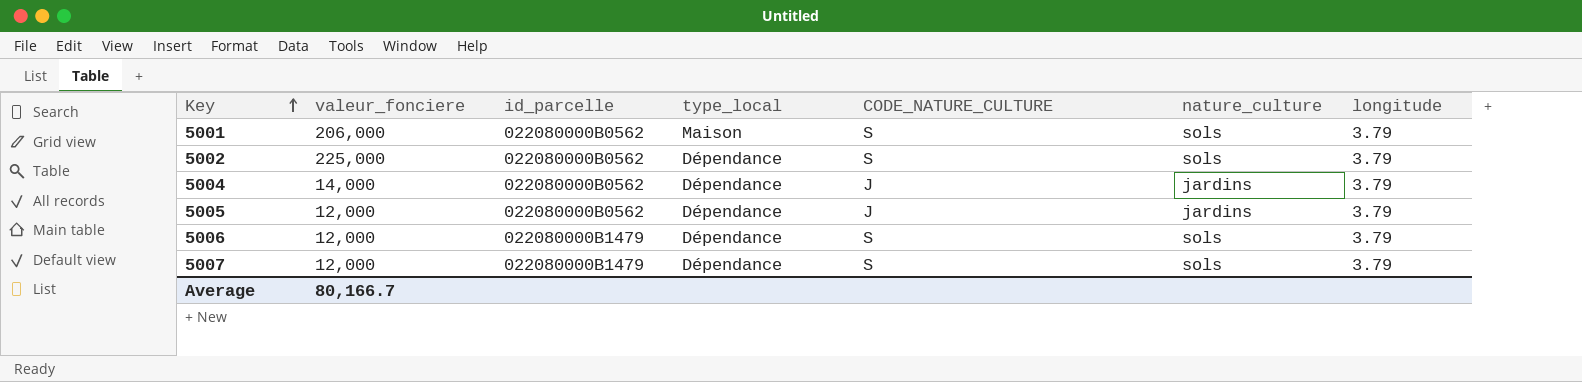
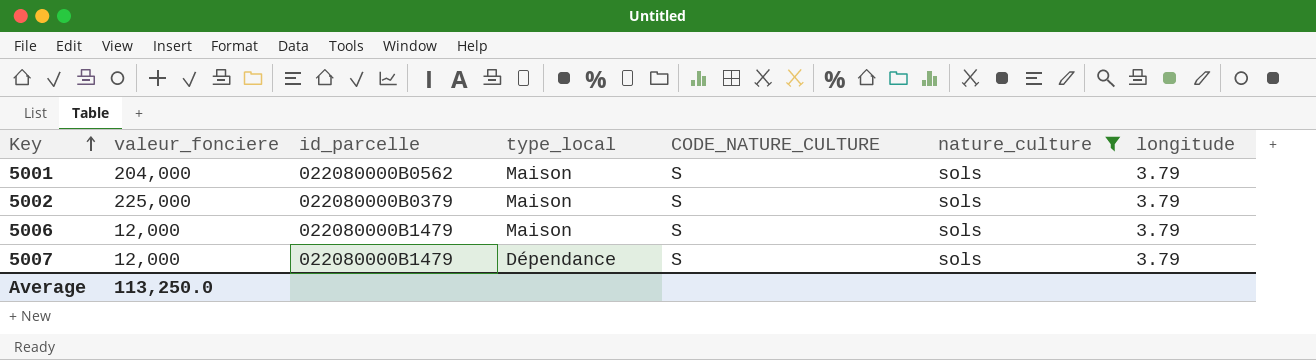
filter: none -> nature_culture = sols
5001 | valeur_fonciere: 206,000 -> 204,000
5002 | id_parcelle: 022080000B0562 -> 022080000B0379
5002 | type_local: Dépendance -> Maison
5006 | type_local: Dépendance -> Maison
Average | valeur_fonciere: 80,166.7 -> 113,250.0

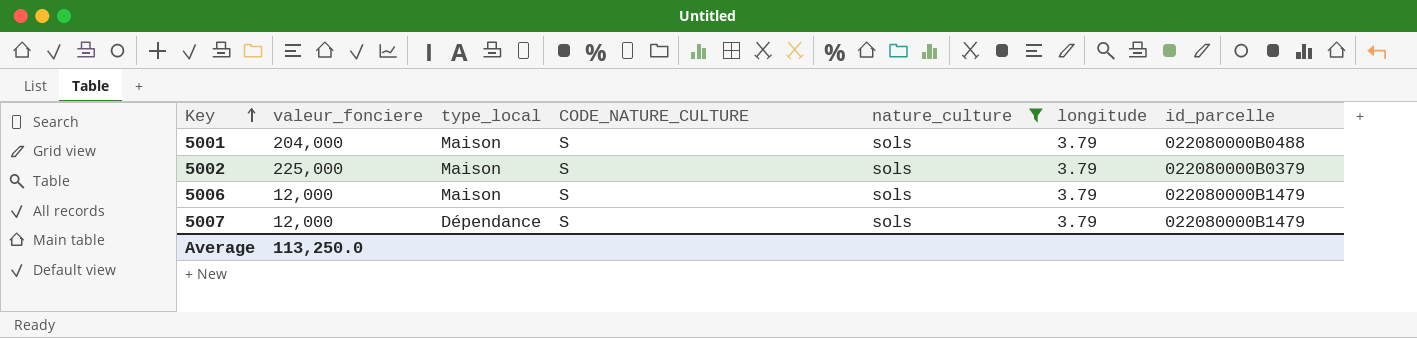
column id_parcelle | position: 3 -> 7
5001 | id_parcelle: 022080000B0562 -> 022080000B0488

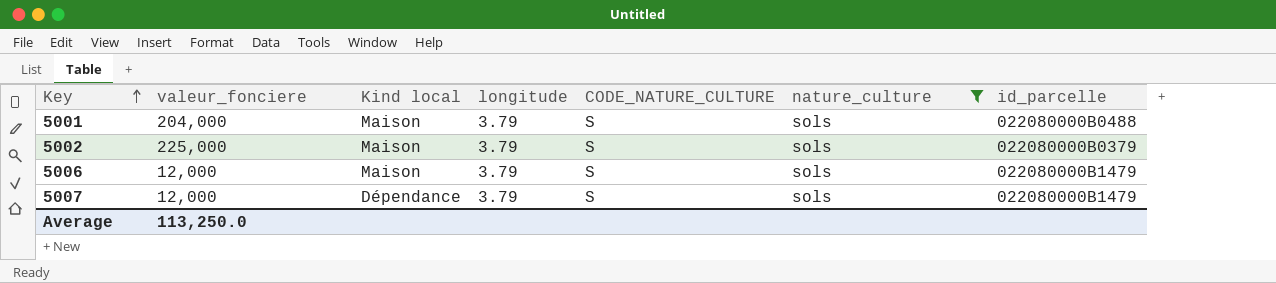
column name: type_local -> Kind local
column longitude | position: 6 -> 4

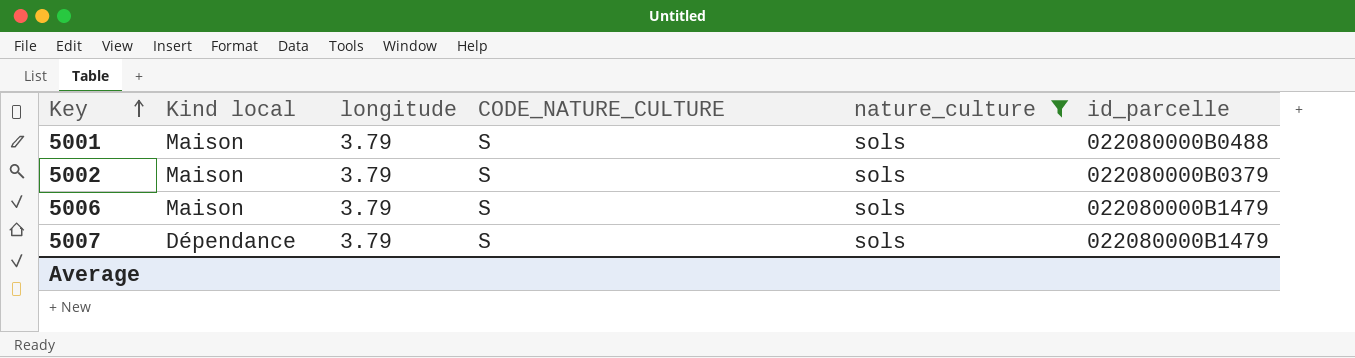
column valeur_fonciere | position: 2 -> none

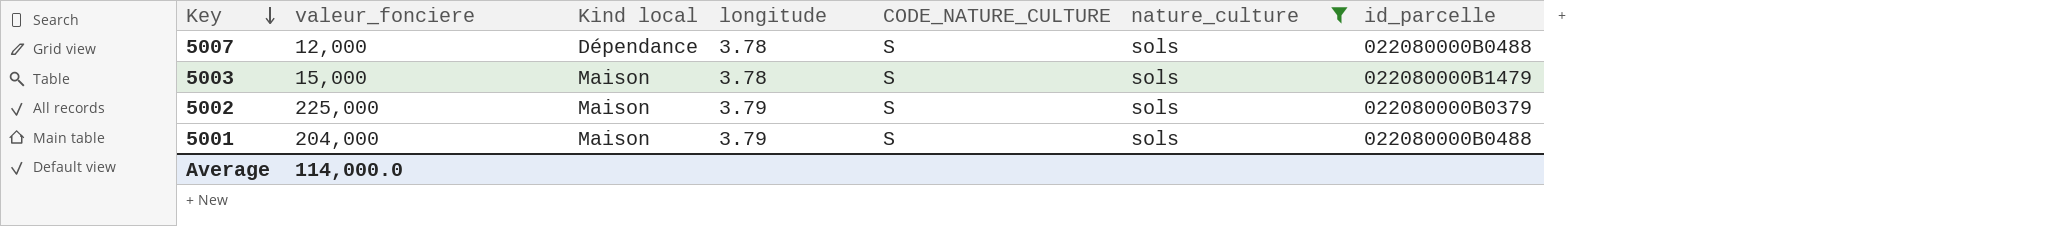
row order: Key ascending -> Key descending
column valeur_fonciere | position: none -> 2
row 5006: Maison | 3.79 | S | sols | 022080000B1479 -> none
5007 | longitude: 3.79 -> 3.78
5007 | id_parcelle: 022080000B1479 -> 022080000B0488
row 5003: none -> 15,000 | Maison | 3.78 | S | sols | 022080000B1479

